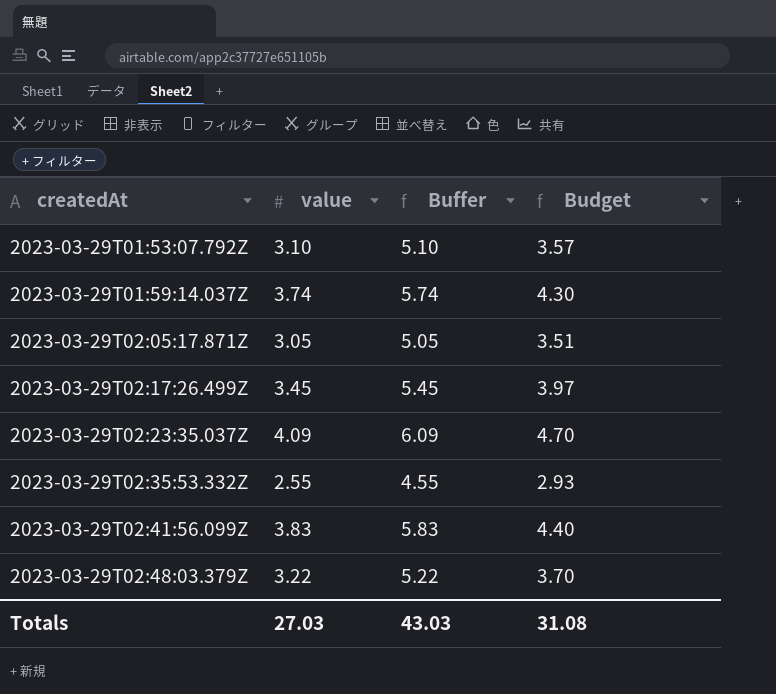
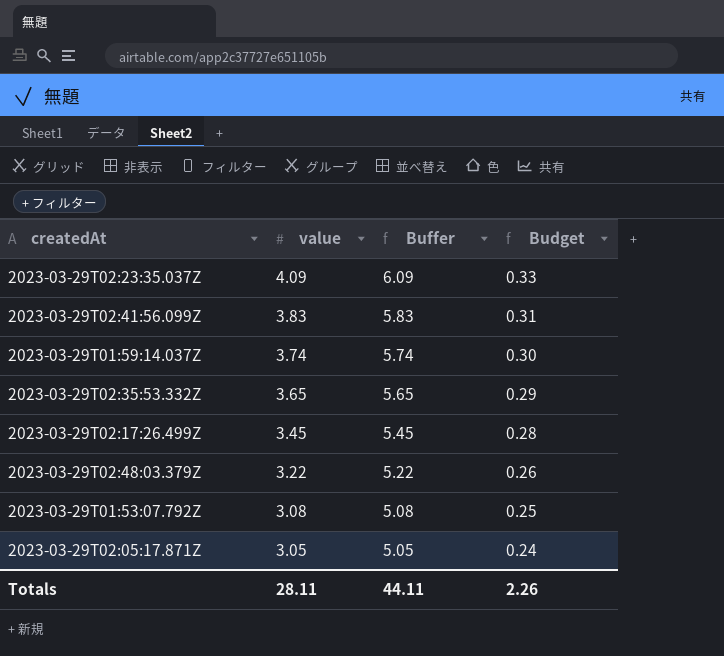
row order: createdAt ascending -> value descending
column Budget | formula: [value] * 1.15 -> [value] * 0.08
2023-03-29T02:35:53.332Z | value: 2.55 -> 3.65
2023-03-29T02:35:53.332Z | Buffer: 4.55 -> 5.65
2023-03-29T01:53:07.792Z | value: 3.10 -> 3.08
2023-03-29T01:53:07.792Z | Buffer: 5.10 -> 5.08
Totals | value: 27.03 -> 28.11
Totals | Buffer: 43.03 -> 44.11
Totals | Budget: 31.08 -> 2.26

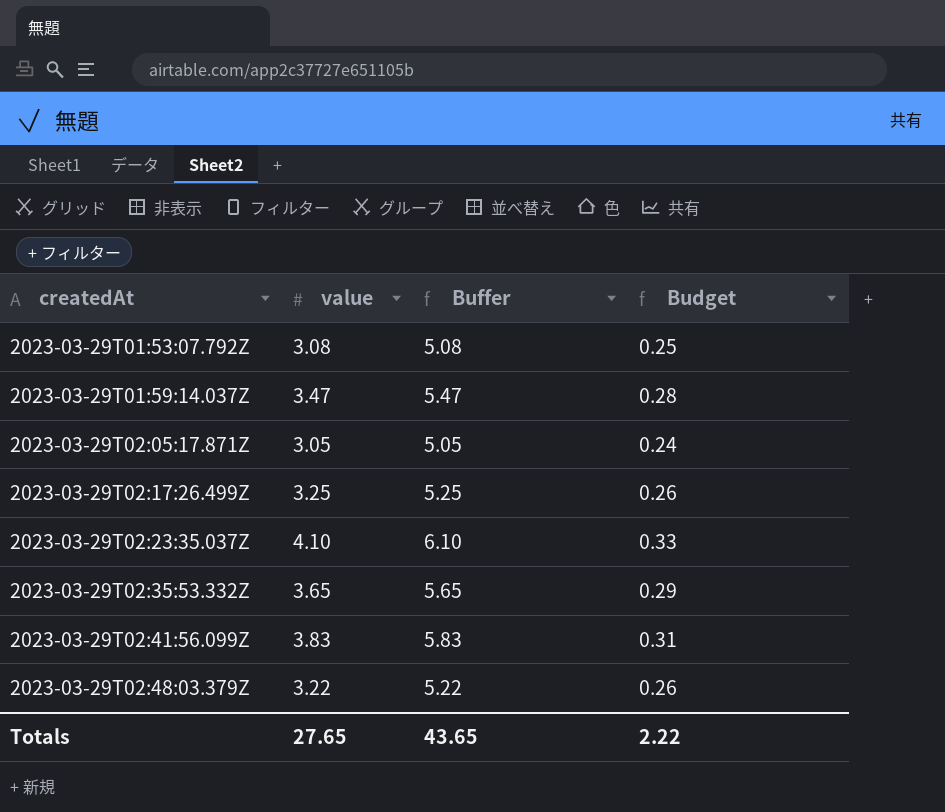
row order: value descending -> createdAt ascending
2023-03-29T01:59:14.037Z | value: 3.74 -> 3.47
2023-03-29T01:59:14.037Z | Buffer: 5.74 -> 5.47
2023-03-29T01:59:14.037Z | Budget: 0.30 -> 0.28
2023-03-29T02:17:26.499Z | value: 3.45 -> 3.25
2023-03-29T02:17:26.499Z | Buffer: 5.45 -> 5.25
2023-03-29T02:17:26.499Z | Budget: 0.28 -> 0.26
2023-03-29T02:23:35.037Z | value: 4.09 -> 4.10
2023-03-29T02:23:35.037Z | Buffer: 6.09 -> 6.10
Totals | value: 28.11 -> 27.65
Totals | Buffer: 44.11 -> 43.65
Totals | Budget: 2.26 -> 2.22

